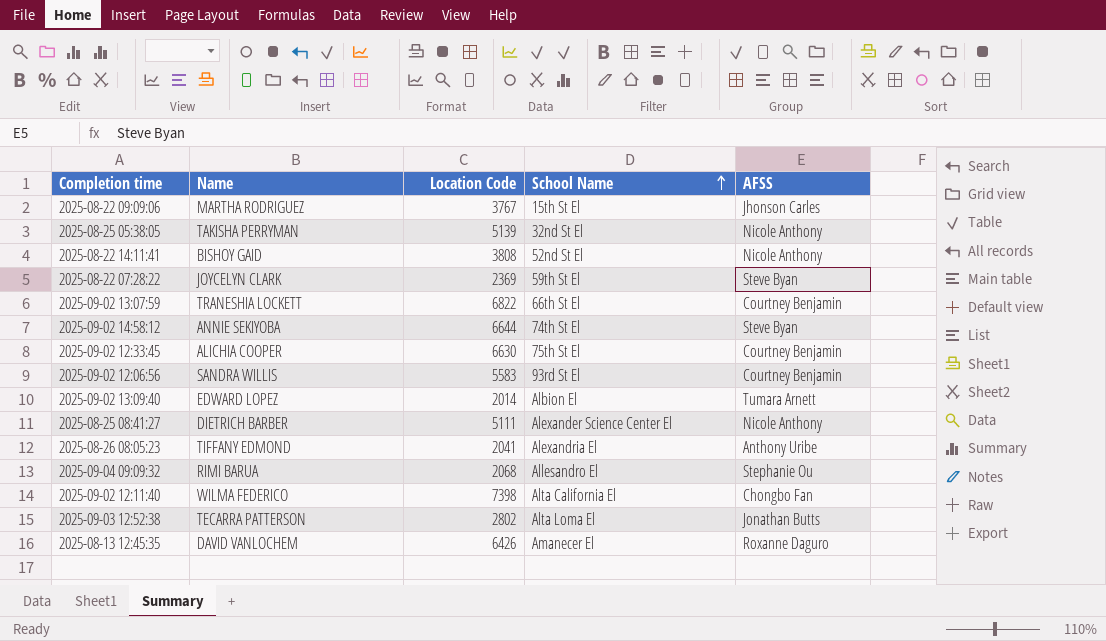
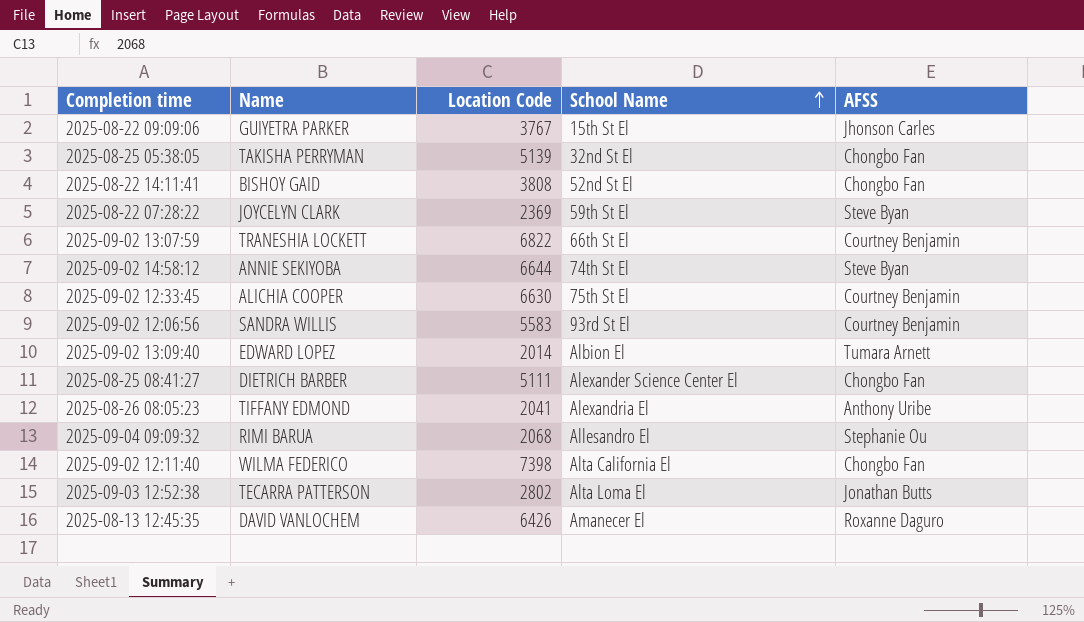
2025-08-22 09:09:06 | Name: MARTHA RODRIGUEZ -> GUIYETRA PARKER
2025-08-25 05:38:05 | AFSS: Nicole Anthony -> Chongbo Fan
2025-08-22 14:11:41 | AFSS: Nicole Anthony -> Chongbo Fan
2025-08-25 08:41:27 | AFSS: Nicole Anthony -> Chongbo Fan

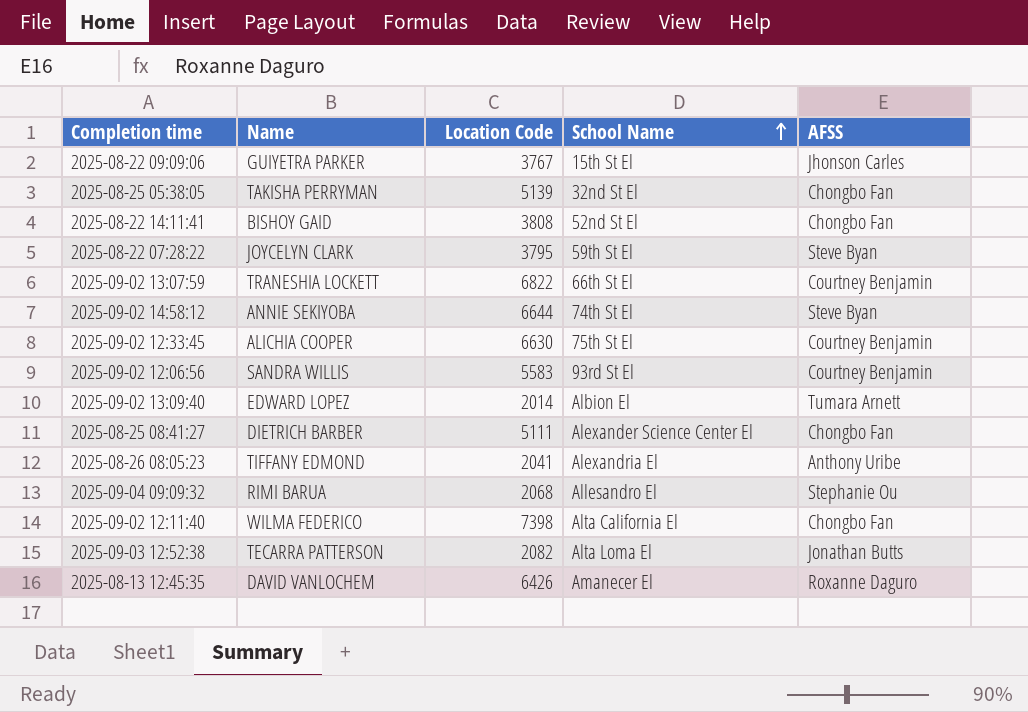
2025-08-22 07:28:22 | Location Code: 2369 -> 3795
2025-09-03 12:52:38 | Location Code: 2802 -> 2082

